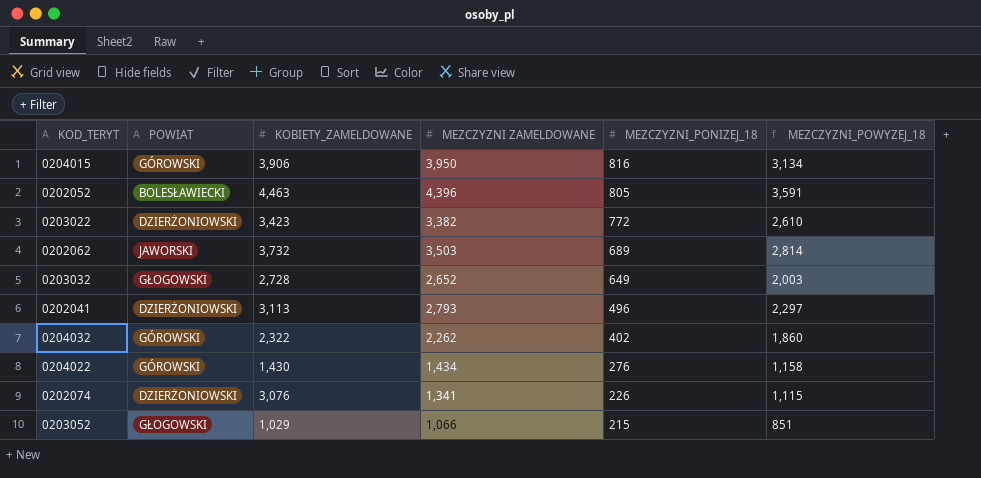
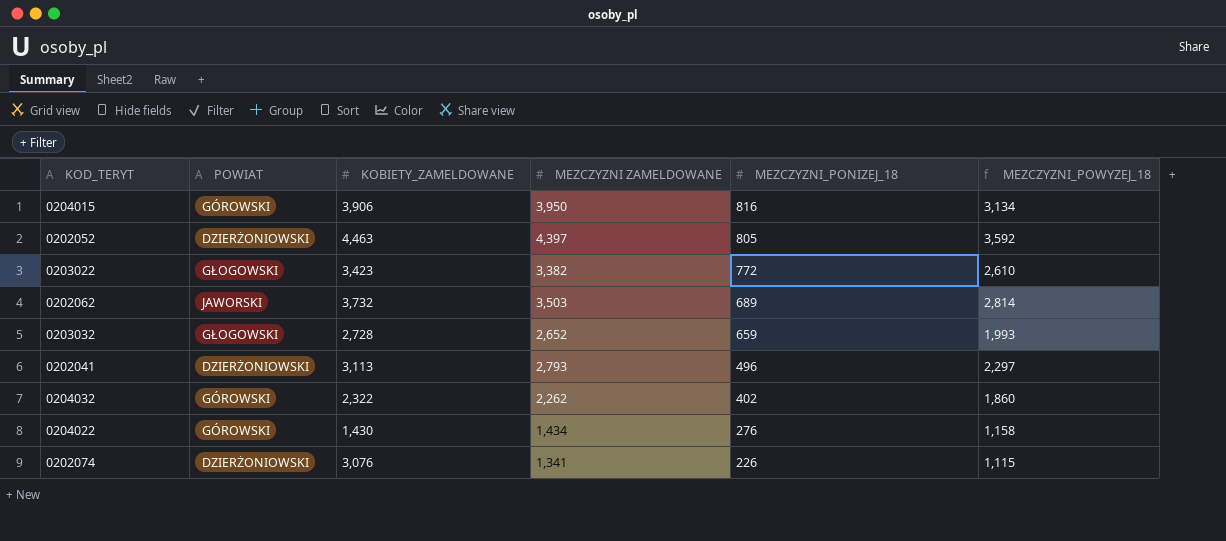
row 0203052: GŁOGOWSKI | 1,029 | 1,066 | 215 | 851 -> none
0202052 | POWIAT: BOLESŁAWIECKI -> DZIERŻONIOWSKI
0202052 | MEZCZYZNI ZAMELDOWANE: 4,396 -> 4,397
0202052 | MEZCZYZNI_POWYZEJ_18: 3,591 -> 3,592
0203022 | POWIAT: DZIERŻONIOWSKI -> GŁOGOWSKI
0203032 | MEZCZYZNI_PONIZEJ_18: 649 -> 659
0203032 | MEZCZYZNI_POWYZEJ_18: 2,003 -> 1,993

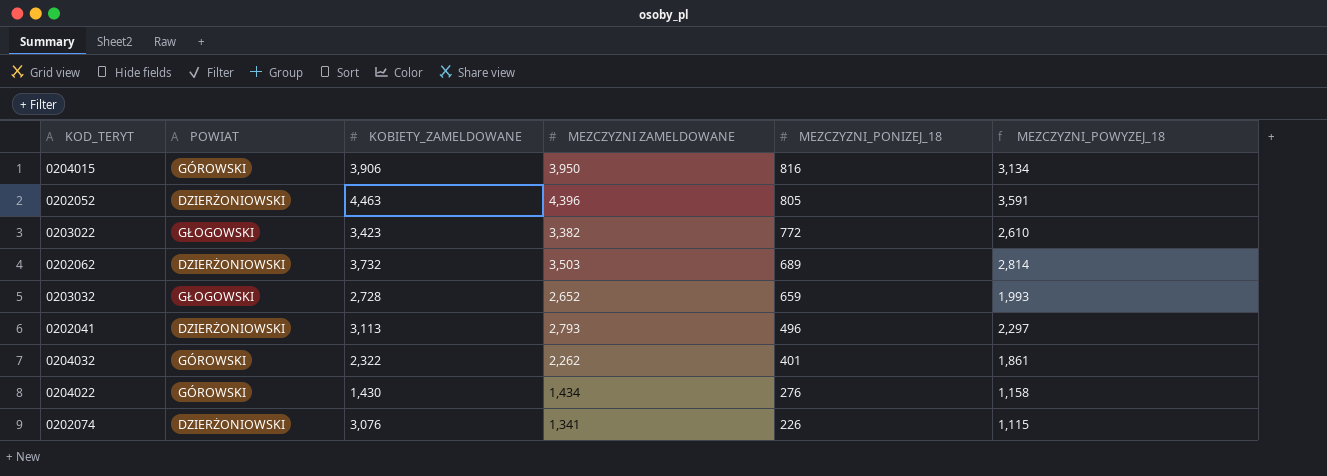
0202052 | MEZCZYZNI ZAMELDOWANE: 4,397 -> 4,396
0202052 | MEZCZYZNI_POWYZEJ_18: 3,592 -> 3,591
0202062 | POWIAT: JAWORSKI -> DZIERŻONIOWSKI
0204032 | MEZCZYZNI_PONIZEJ_18: 402 -> 401
0204032 | MEZCZYZNI_POWYZEJ_18: 1,860 -> 1,861

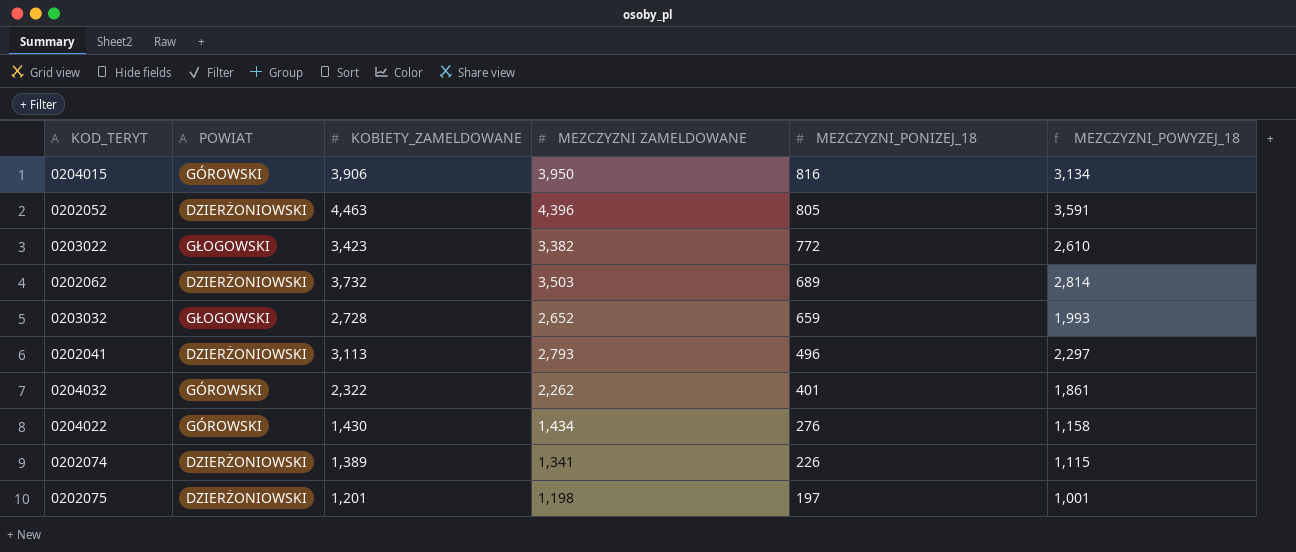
0202074 | KOBIETY_ZAMELDOWANE: 3,076 -> 1,389
row 0202075: none -> DZIERŻONIOWSKI | 1,201 | 1,198 | 197 | 1,001

